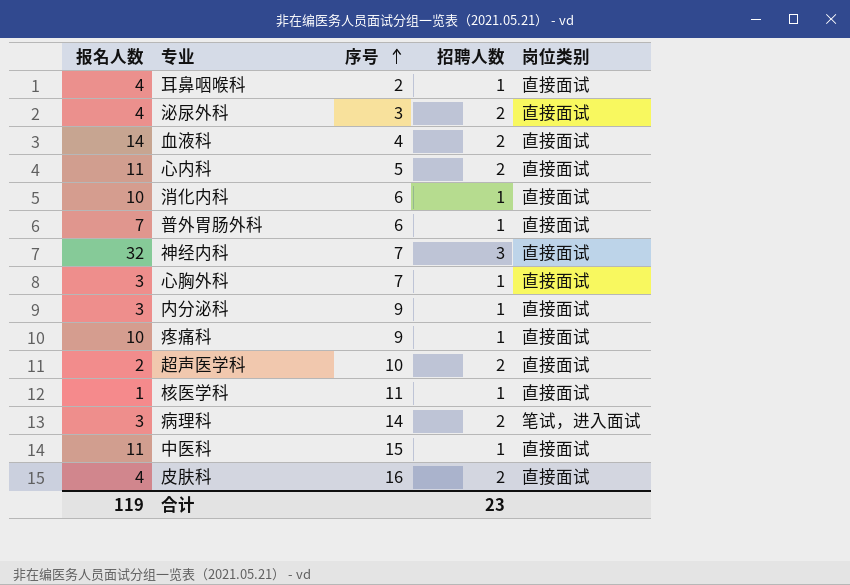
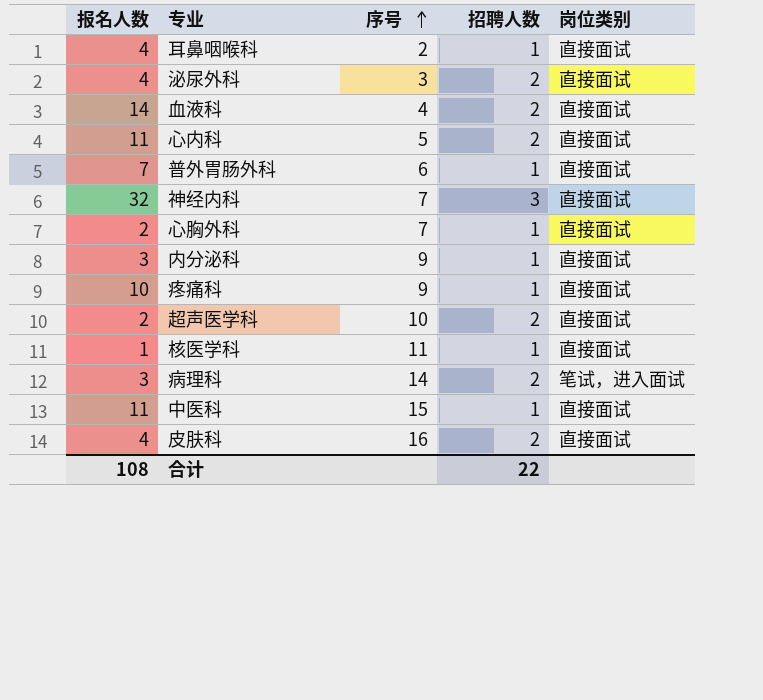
row 消化内科: 10 | 6 | 1 | 直接面试 -> none
心胸外科 | 报名人数: 3 -> 2
合计 | 报名人数: 119 -> 108
合计 | 招聘人数: 23 -> 22

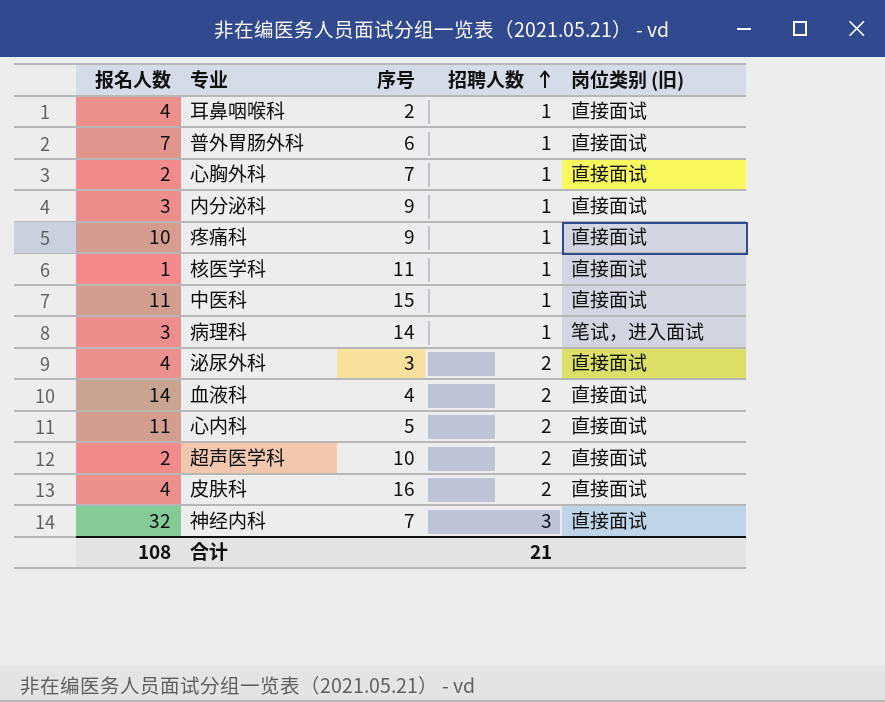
row order: 序号 ascending -> 招聘人数 ascending
column name: 岗位类别 -> 岗位类别 (旧)
病理科 | 招聘人数: 2 -> 1
合计 | 招聘人数: 22 -> 21

